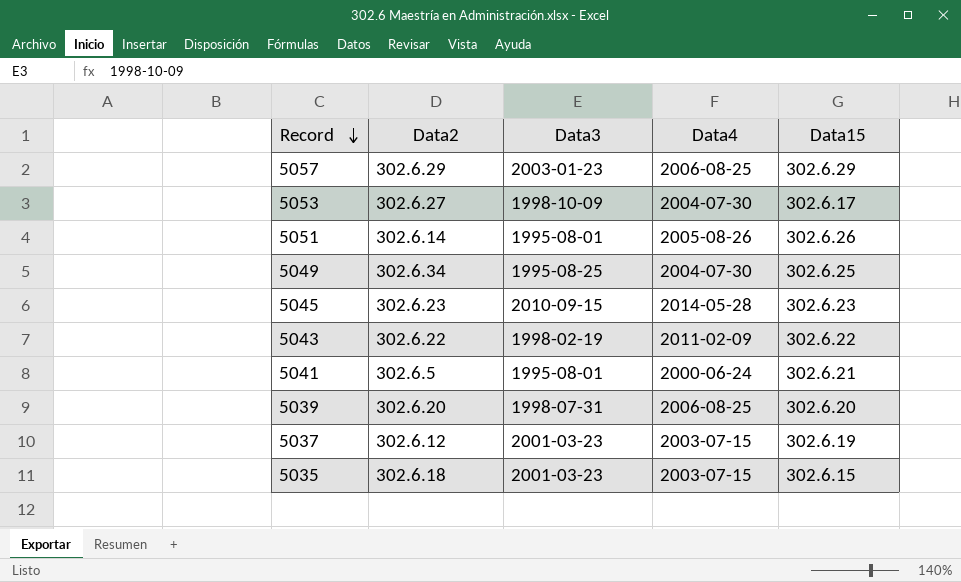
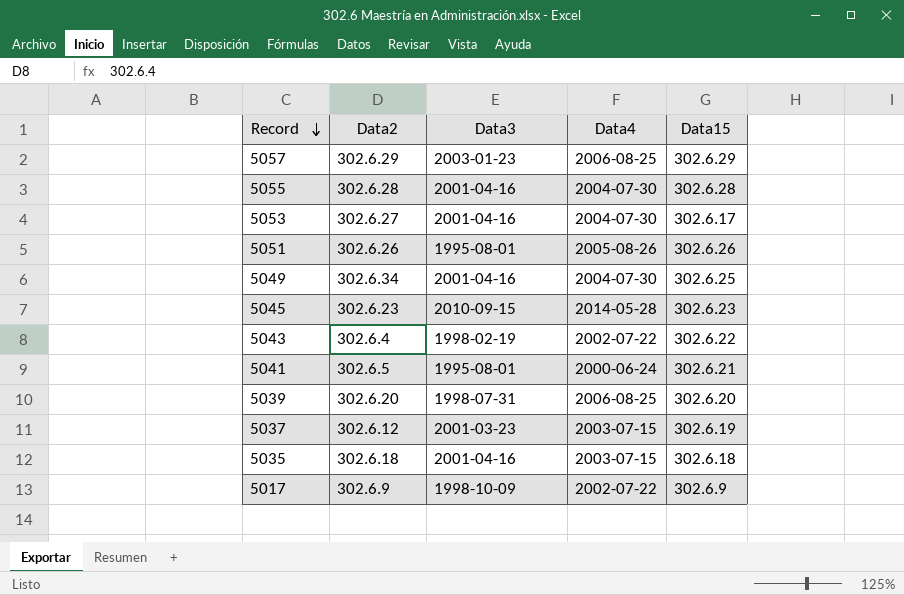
row 5055: none -> 302.6.28 | 2001-04-16 | 2004-07-30 | 302.6.28
5053 | Data3: 1998-10-09 -> 2001-04-16
5051 | Data2: 302.6.14 -> 302.6.26
5049 | Data3: 1995-08-25 -> 2001-04-16
5043 | Data2: 302.6.22 -> 302.6.4
5043 | Data4: 2011-02-09 -> 2002-07-22
5035 | Data3: 2001-03-23 -> 2001-04-16
5035 | Data15: 302.6.15 -> 302.6.18
row 5017: none -> 302.6.9 | 1998-10-09 | 2002-07-22 | 302.6.9

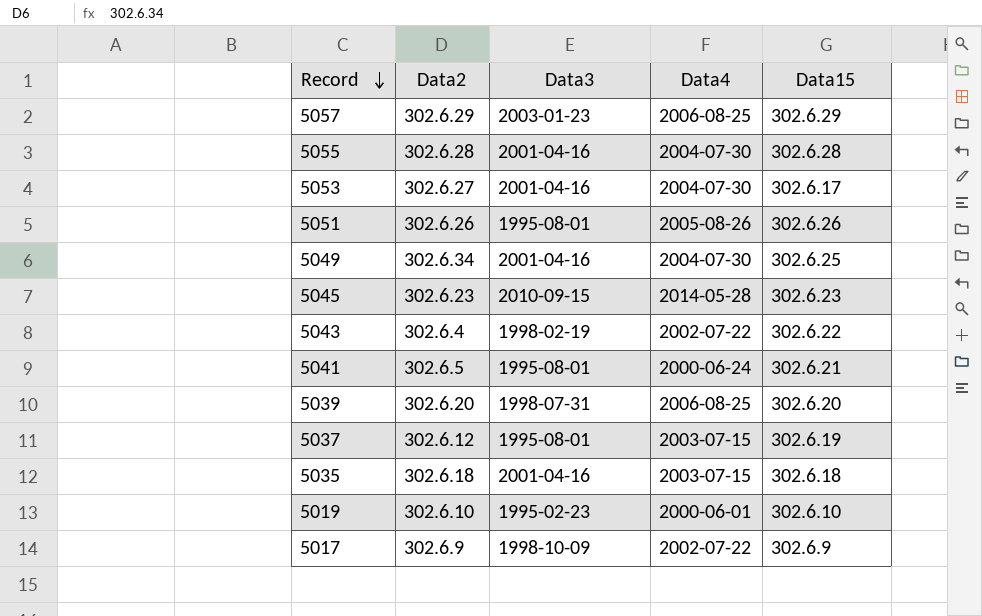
5037 | Data3: 2001-03-23 -> 1995-08-01
row 5019: none -> 302.6.10 | 1995-02-23 | 2000-06-01 | 302.6.10

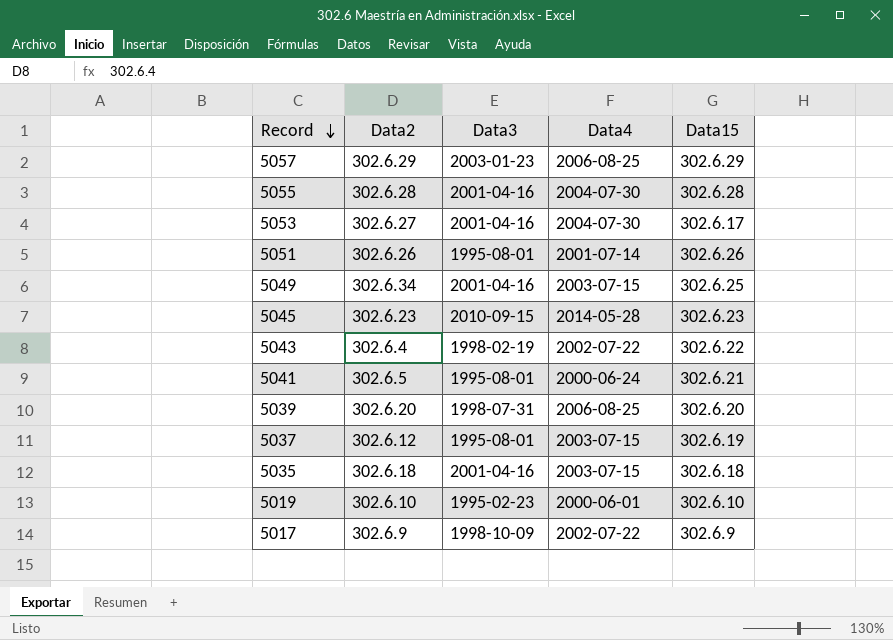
5051 | Data4: 2005-08-26 -> 2001-07-14
5049 | Data4: 2004-07-30 -> 2003-07-15

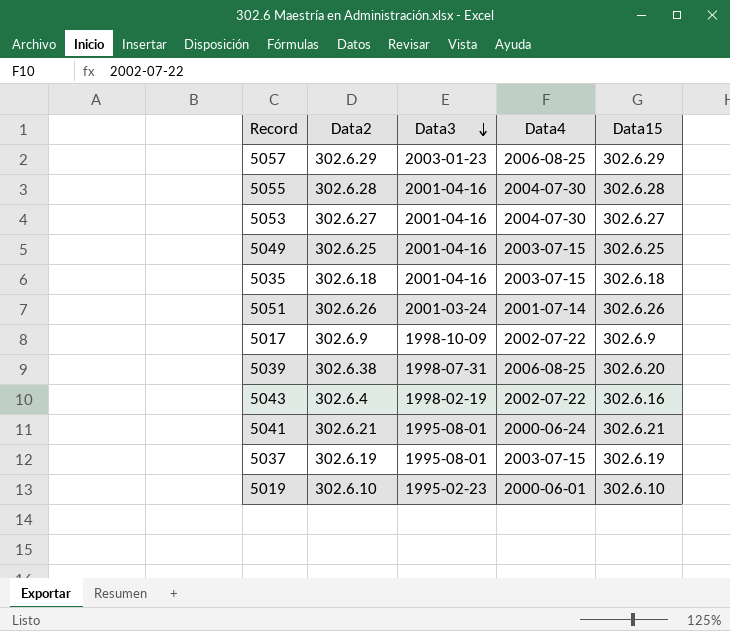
row order: Record descending -> Data3 descending
row 5045: 302.6.23 | 2010-09-15 | 2014-05-28 | 302.6.23 -> none
5053 | Data15: 302.6.17 -> 302.6.27
5049 | Data2: 302.6.34 -> 302.6.25
5051 | Data3: 1995-08-01 -> 2001-03-24
5039 | Data2: 302.6.20 -> 302.6.38
5043 | Data15: 302.6.22 -> 302.6.16
5041 | Data2: 302.6.5 -> 302.6.21
5037 | Data2: 302.6.12 -> 302.6.19

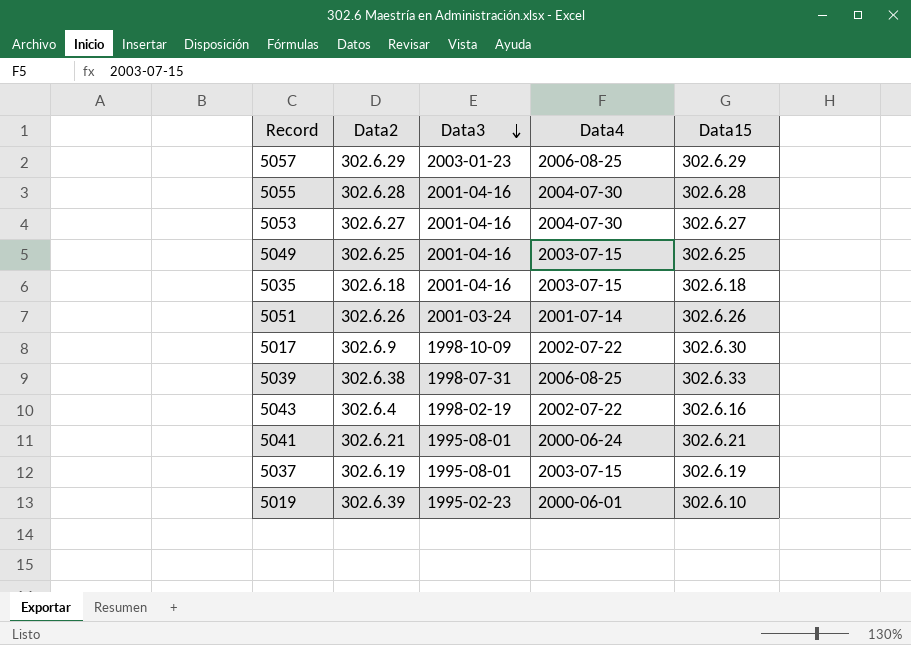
5017 | Data15: 302.6.9 -> 302.6.30
5039 | Data15: 302.6.20 -> 302.6.33
5019 | Data2: 302.6.10 -> 302.6.39

